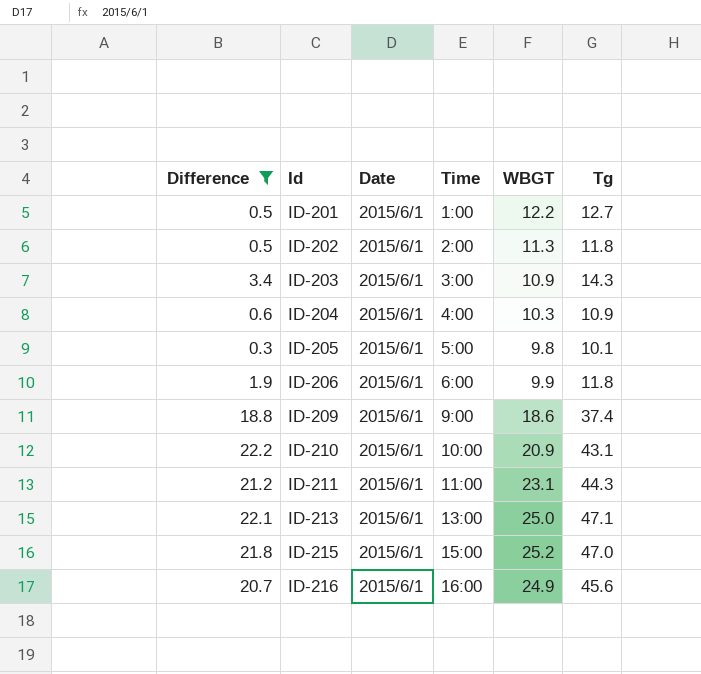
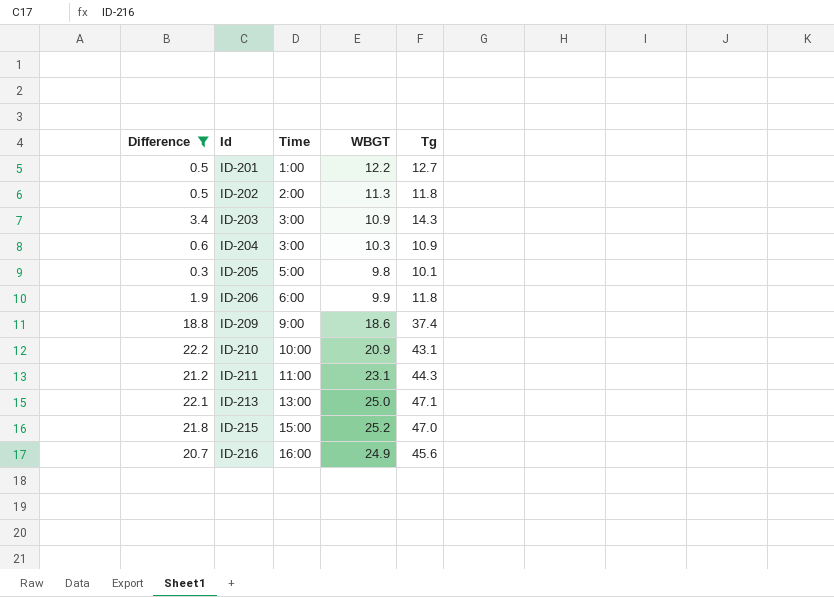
column Date | position: 3 -> none
ID-204 | Time: 4:00 -> 3:00

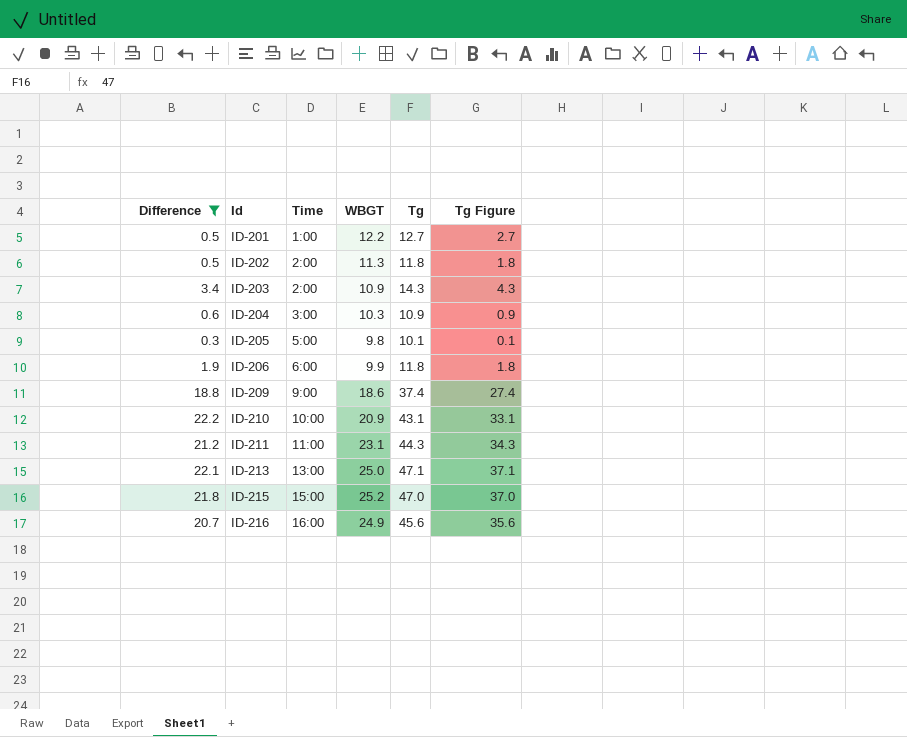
column Tg Figure | formula: none -> [Tg] - 10
ID-203 | Time: 3:00 -> 2:00

